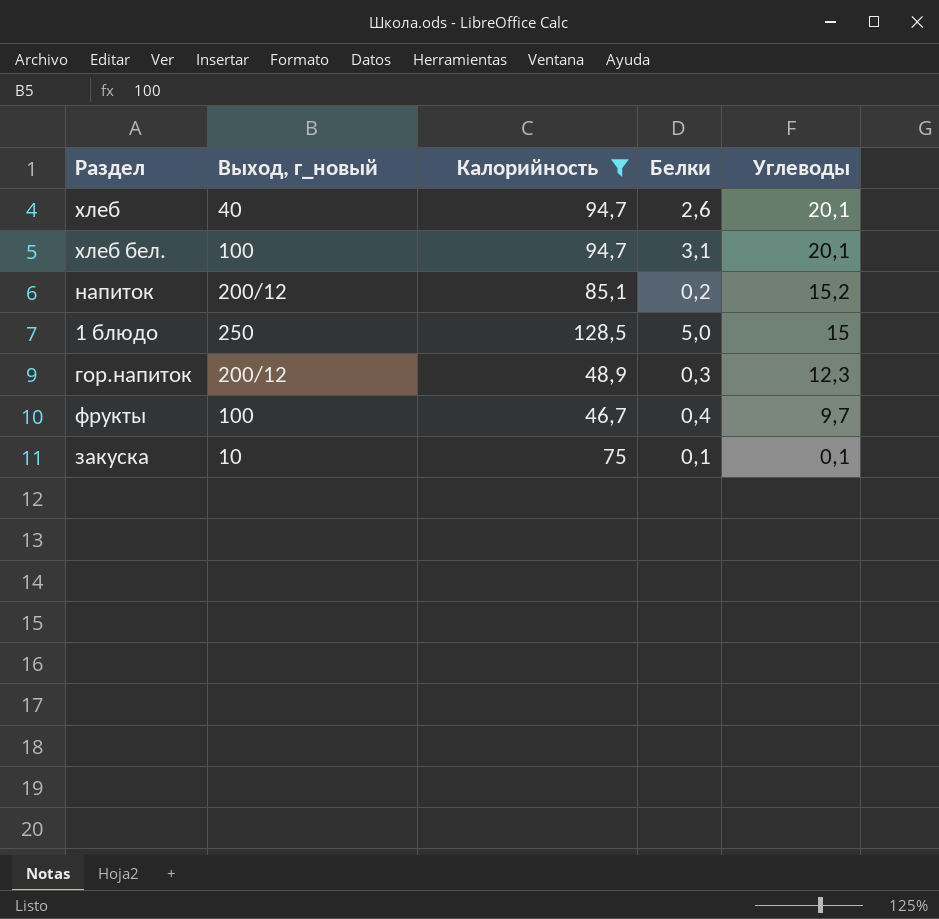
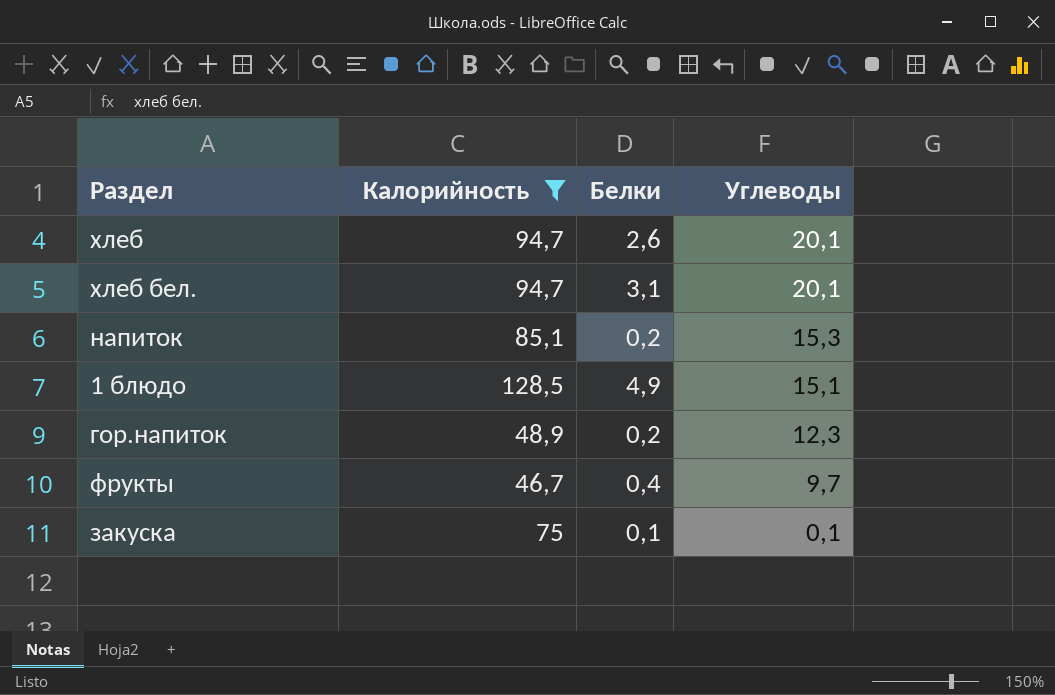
column Выход, г_новый | position: 2 -> none
напиток | Углеводы: 15,2 -> 15,3
1 блюдо | Белки: 5,0 -> 4,9
1 блюдо | Углеводы: 15 -> 15,1
гор.напиток | Белки: 0,3 -> 0,2

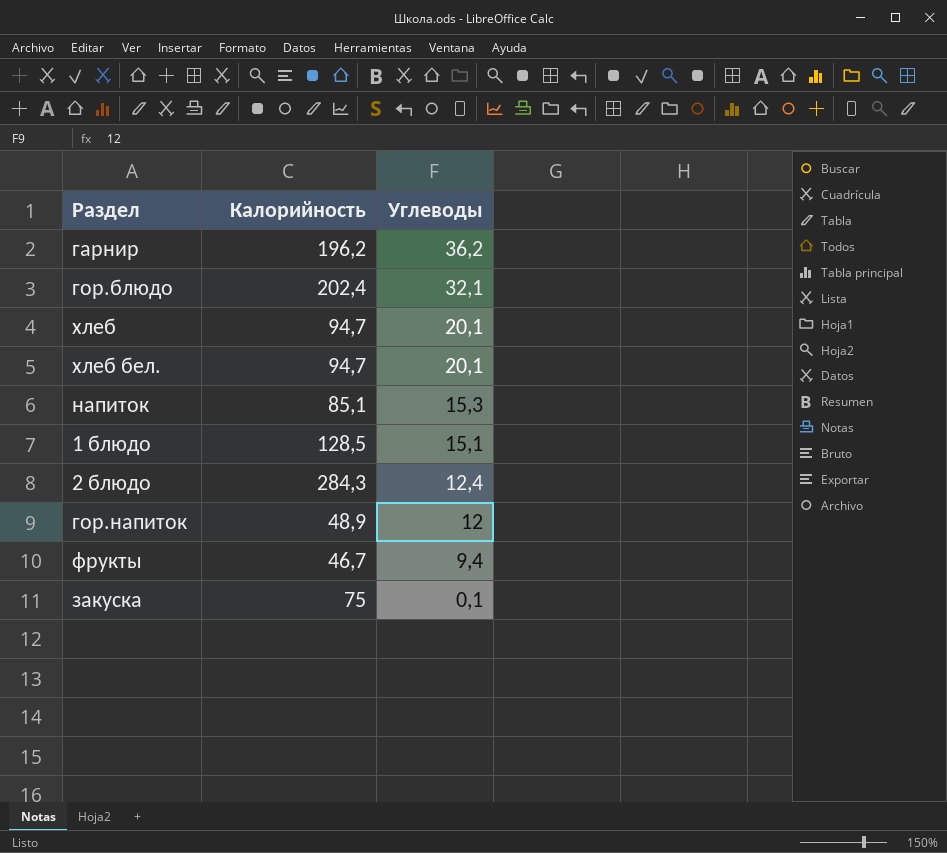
filter: Калорийность <= 128,5 -> none
column Белки | position: 3 -> none
гор.напиток | Углеводы: 12,3 -> 12
фрукты | Углеводы: 9,7 -> 9,4

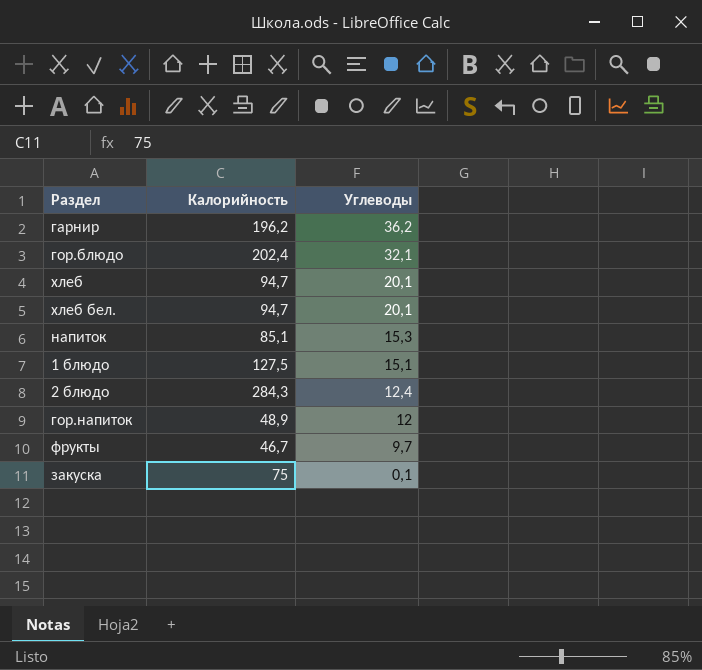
1 блюдо | Калорийность: 128,5 -> 127,5
фрукты | Углеводы: 9,4 -> 9,7

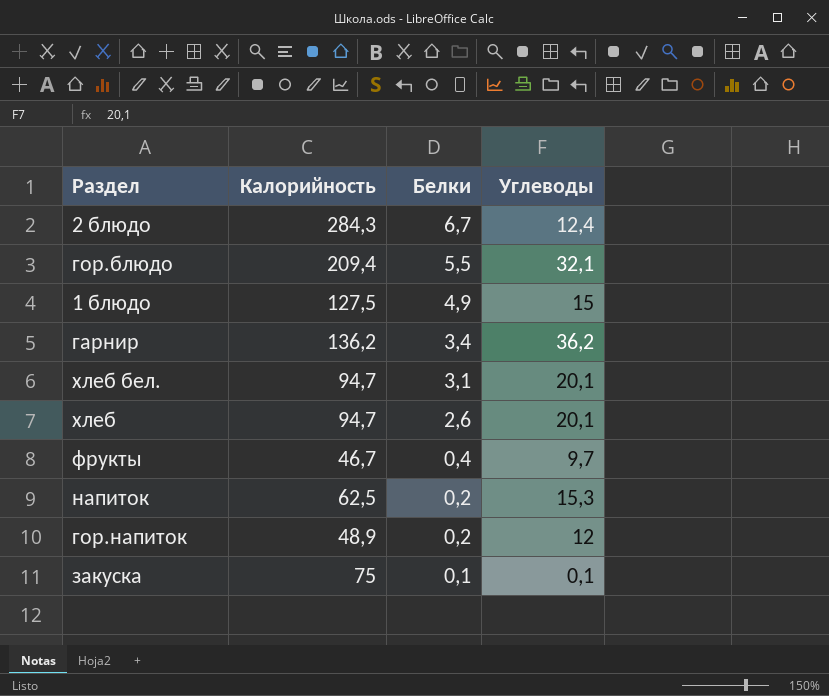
row order: Углеводы descending -> Белки descending
column Белки | position: none -> 3
гор.блюдо | Калорийность: 202,4 -> 209,4
1 блюдо | Углеводы: 15,1 -> 15
гарнир | Калорийность: 196,2 -> 136,2
напиток | Калорийность: 85,1 -> 62,5

